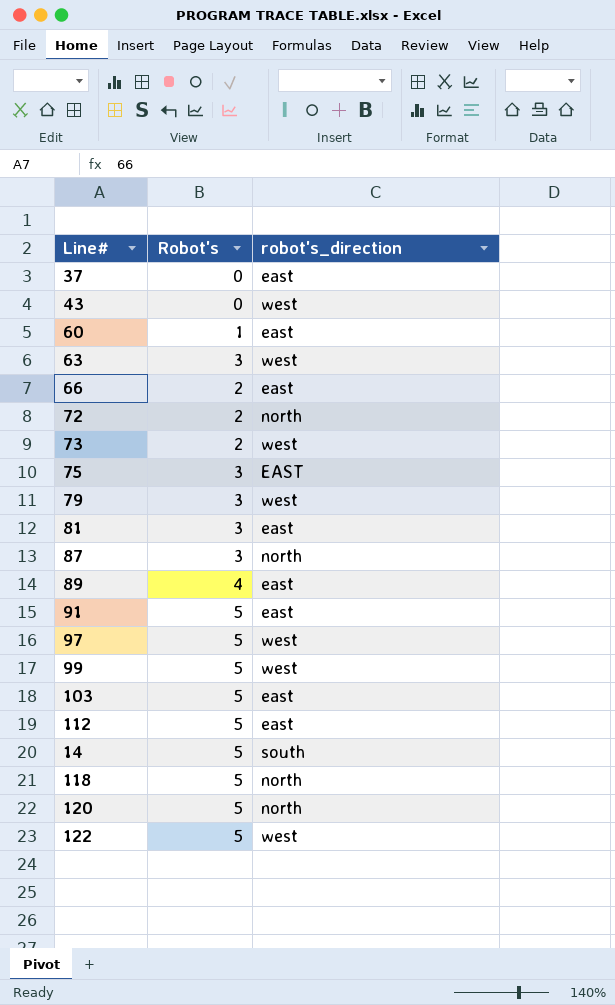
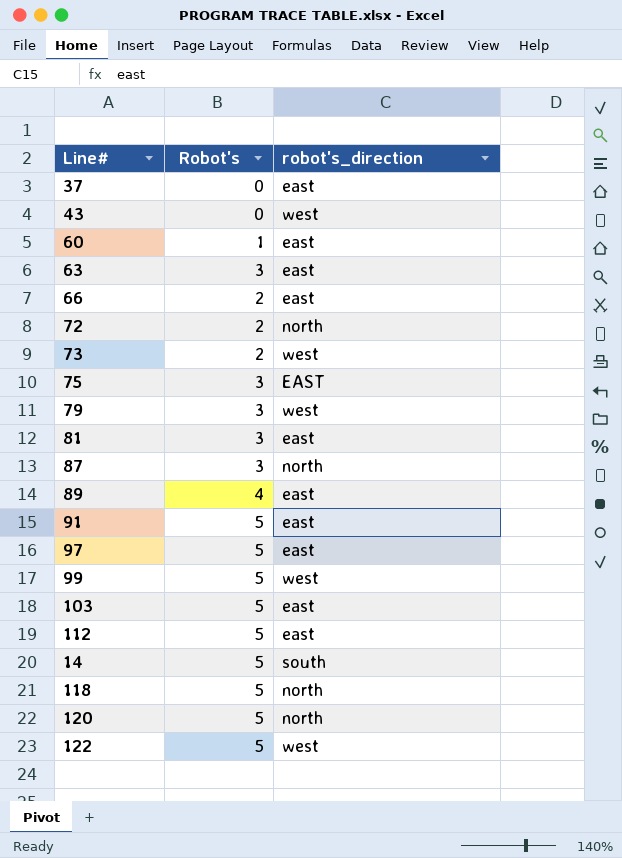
63 | robot's_direction: west -> east
97 | robot's_direction: west -> east

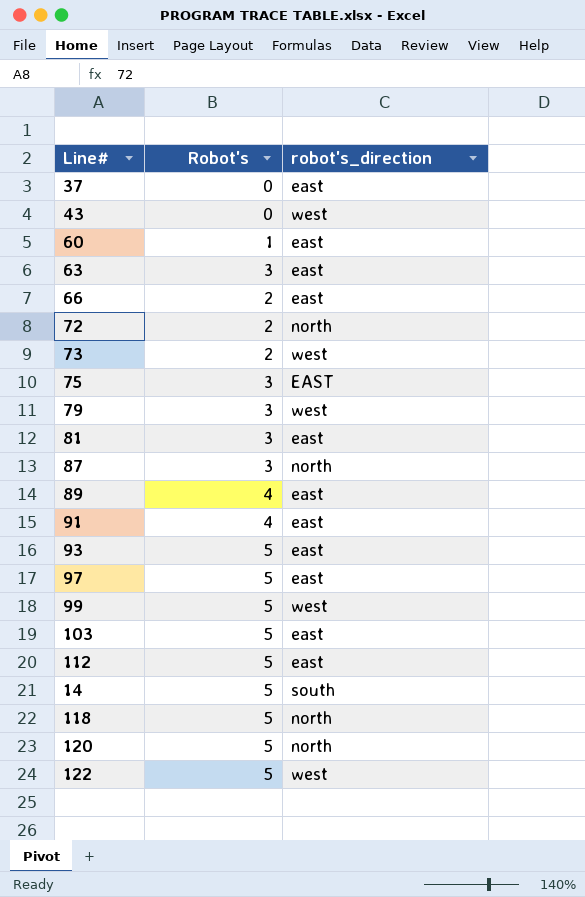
91 | Robot's: 5 -> 4
row 93: none -> 5 | east

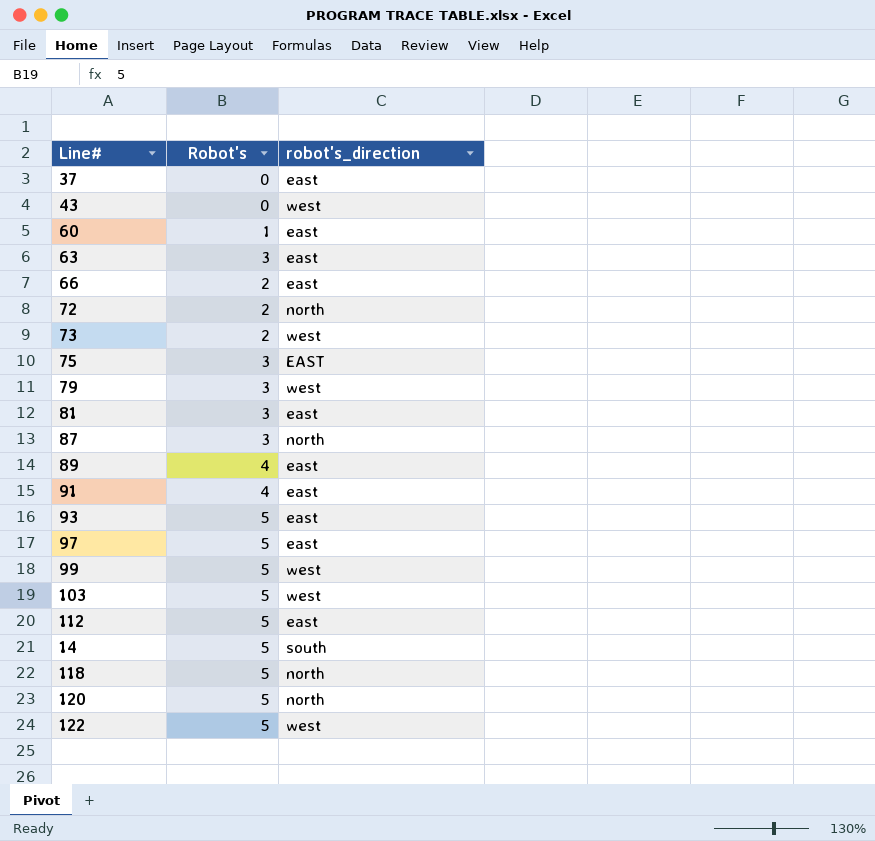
103 | robot's_direction: east -> west

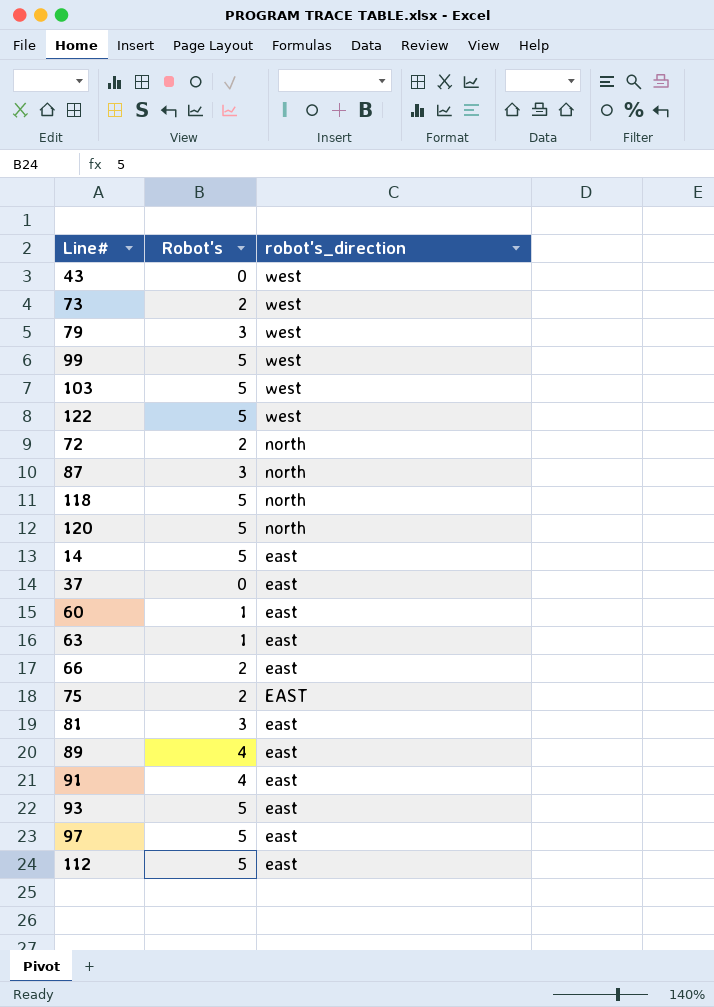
row order: none -> robot's_direction descending
14 | robot's_direction: south -> east
63 | Robot's: 3 -> 1
75 | Robot's: 3 -> 2

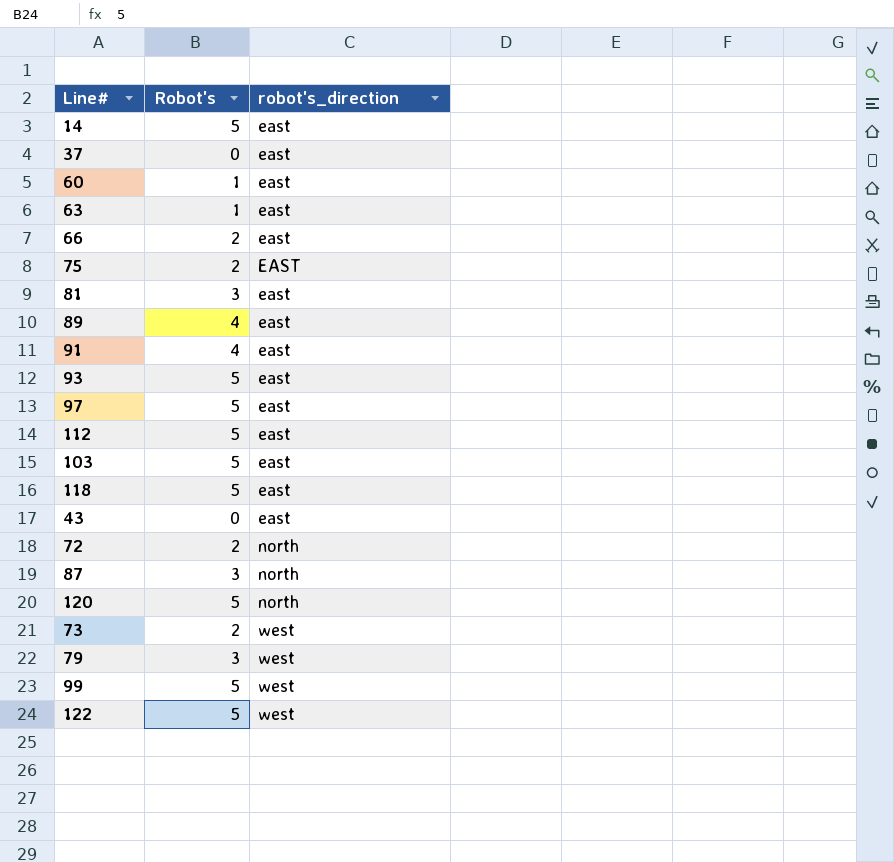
row order: robot's_direction descending -> robot's_direction ascending
103 | robot's_direction: west -> east
118 | robot's_direction: north -> east
43 | robot's_direction: west -> east

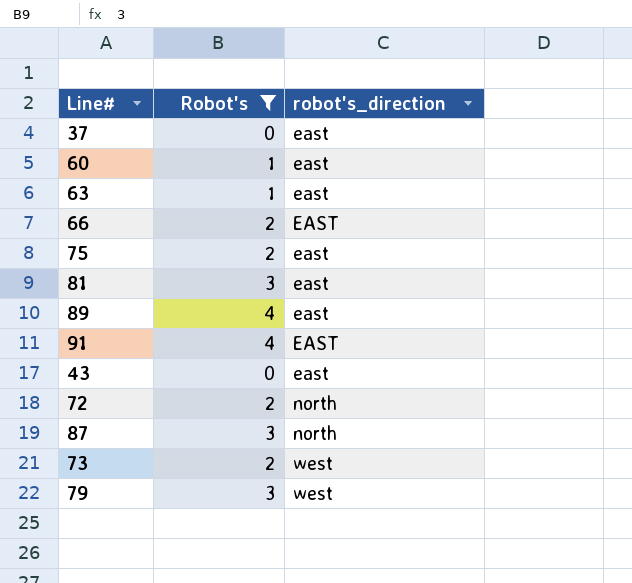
filter: none -> Robot's != 5
66 | robot's_direction: east -> EAST
75 | robot's_direction: EAST -> east
91 | robot's_direction: east -> EAST

